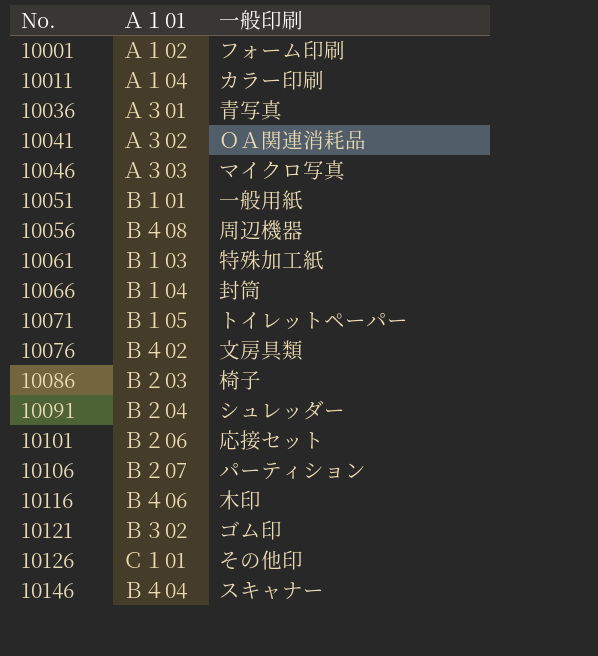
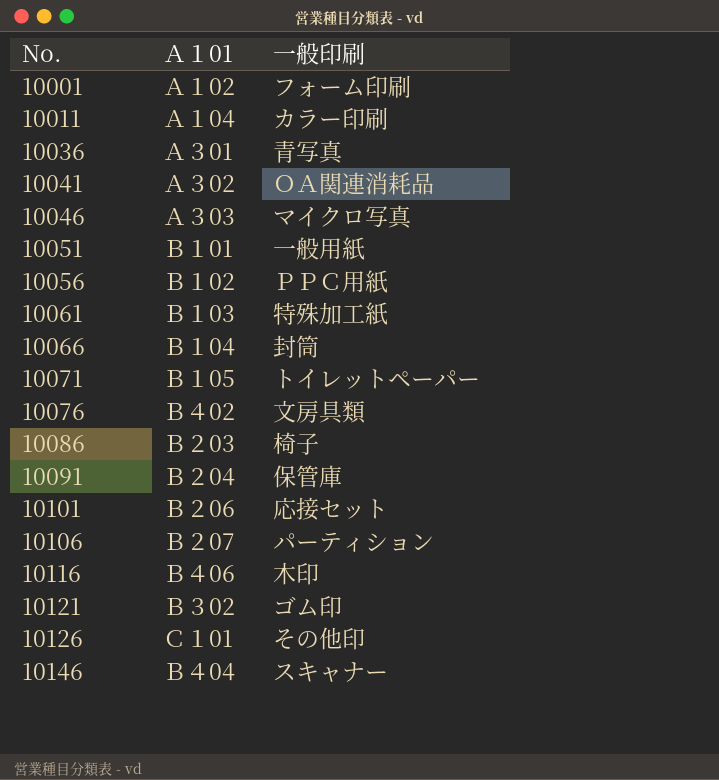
10056 | Ａ１01: Ｂ４08 -> Ｂ１02
10056 | 一般印刷: 周辺機器 -> ＰＰＣ用紙
10091 | 一般印刷: シュレッダー -> 保管庫

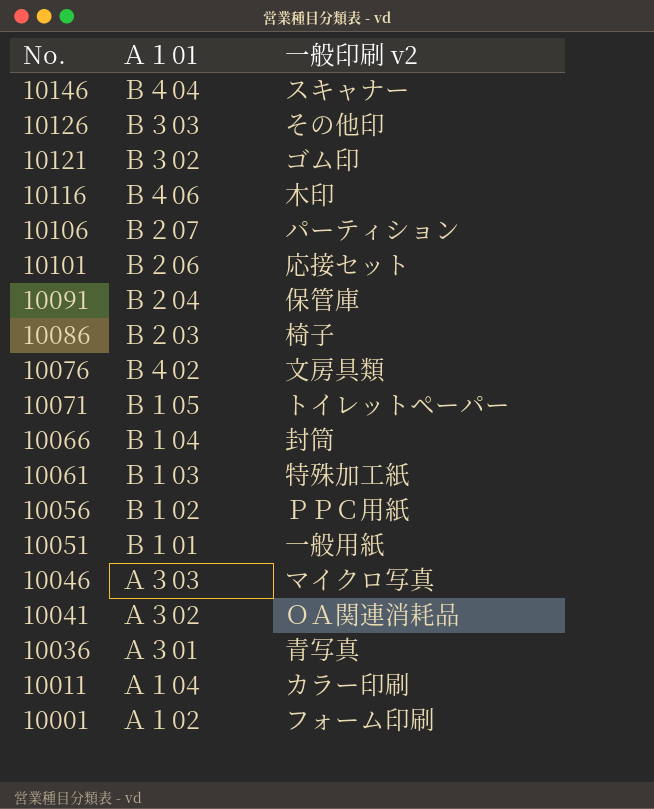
row order: No. ascending -> No. descending
column name: 一般印刷 -> 一般印刷 v2
10126 | Ａ１01: Ｃ１01 -> Ｂ３03

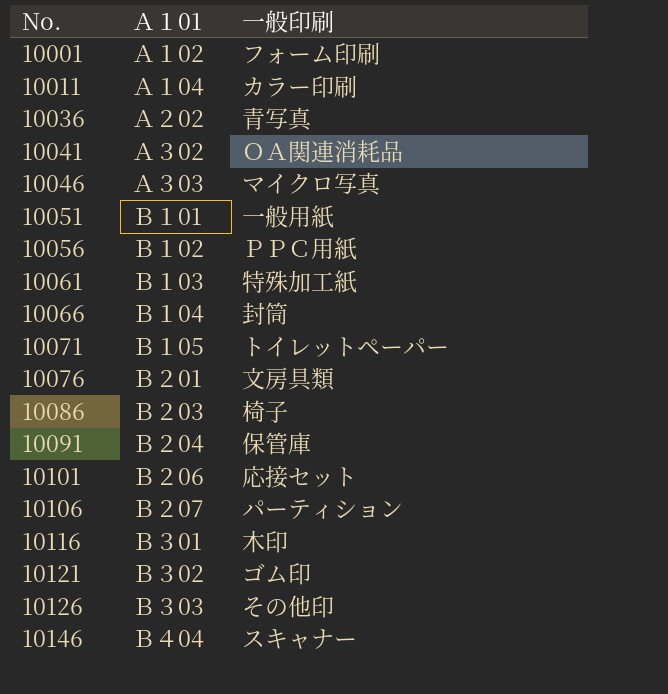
row order: No. descending -> No. ascending
column name: 一般印刷 v2 -> 一般印刷
10036 | Ａ１01: Ａ３01 -> Ａ２02
10076 | Ａ１01: Ｂ４02 -> Ｂ２01
10116 | Ａ１01: Ｂ４06 -> Ｂ３01

